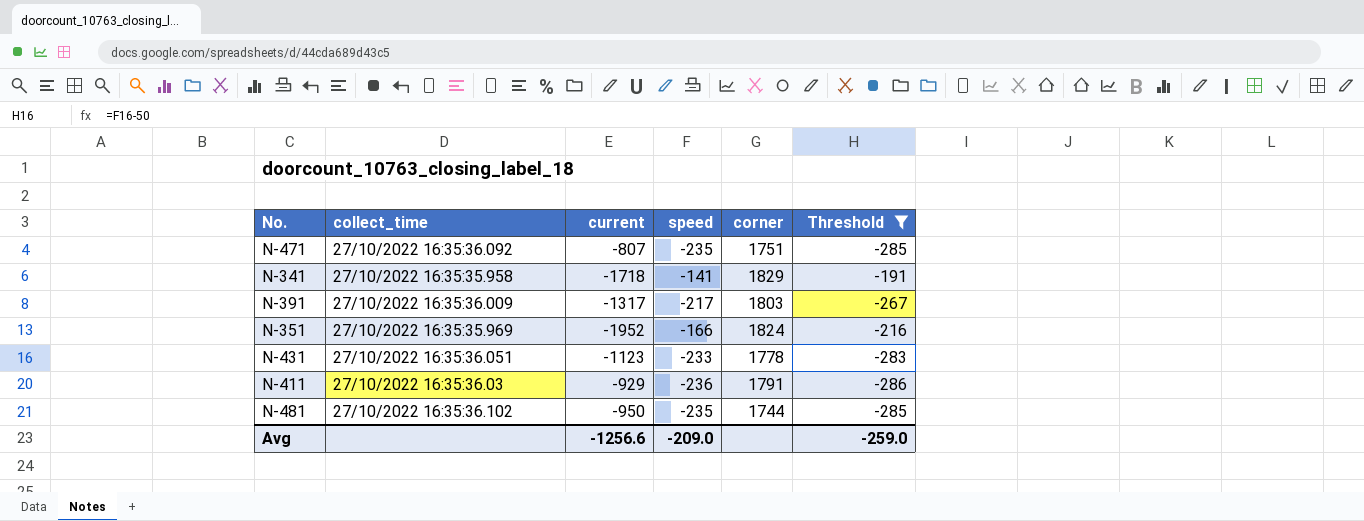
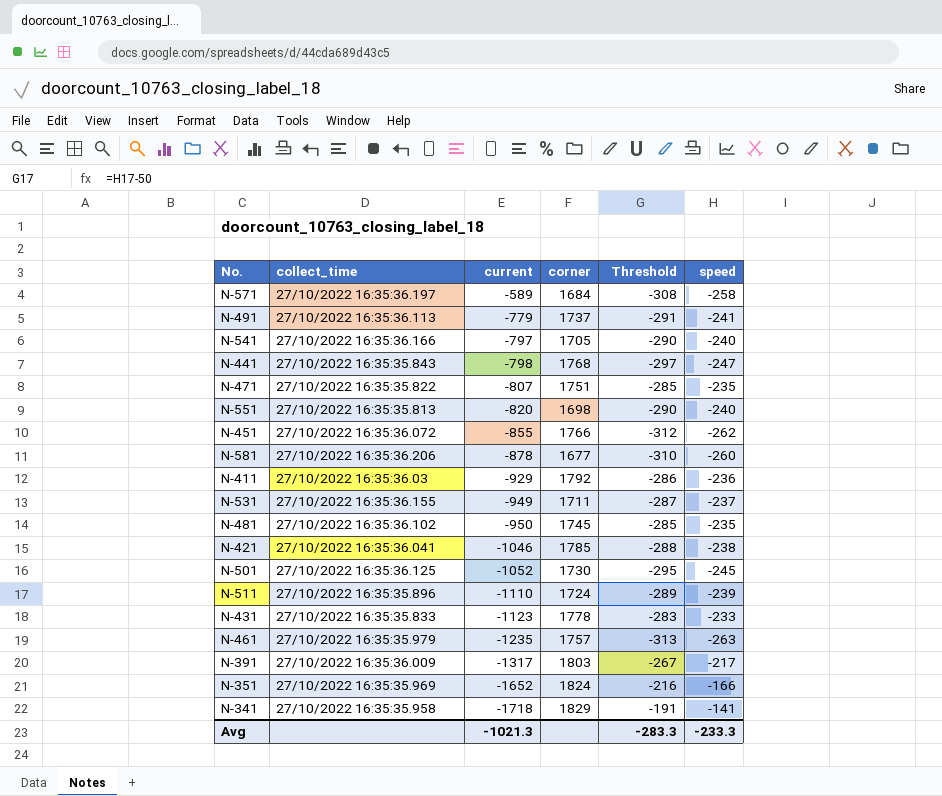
filter: Threshold >= -286 -> none
row order: none -> current descending
column speed | position: 4 -> 6
N-471 | collect_time: 27/10/2022 16:35:36.092 -> 27/10/2022 16:35:35.822
N-411 | corner: 1791 -> 1792
N-481 | corner: 1744 -> 1745
N-431 | collect_time: 27/10/2022 16:35:36.051 -> 27/10/2022 16:35:35.833
N-351 | current: -1952 -> -1652
Avg | current: -1256.6 -> -1021.3
Avg | Threshold: -259.0 -> -283.3
Avg | speed: -209.0 -> -233.3

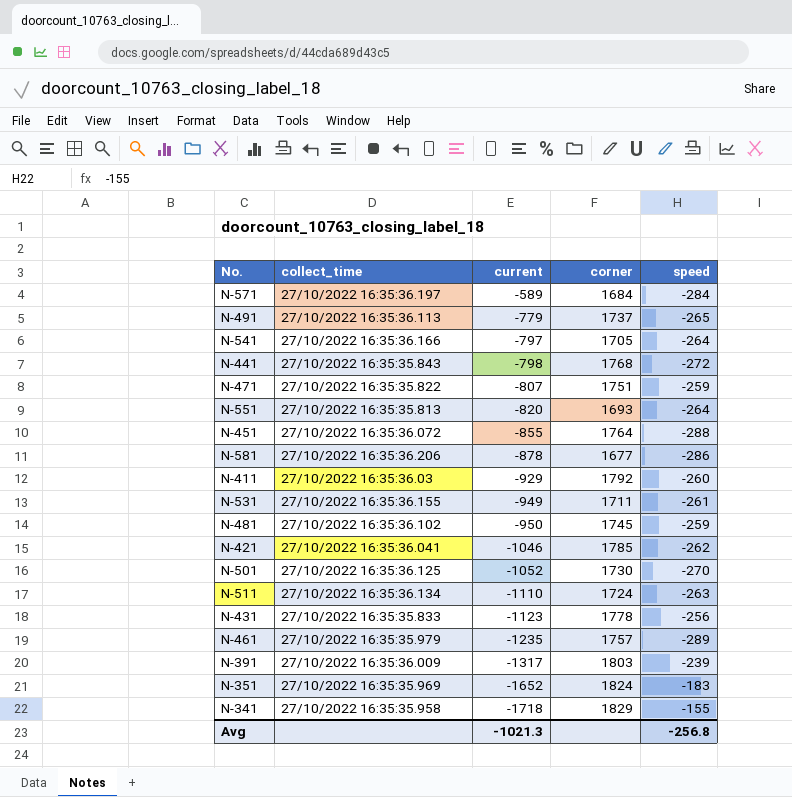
column Threshold | formula: [speed] - 50 -> none
N-571 | speed: -258 -> -284
N-491 | speed: -241 -> -265
N-541 | speed: -240 -> -264
N-441 | speed: -247 -> -272
N-471 | speed: -235 -> -259
N-551 | corner: 1698 -> 1693
N-551 | speed: -240 -> -264
N-451 | corner: 1766 -> 1764
N-451 | speed: -262 -> -288
N-581 | speed: -260 -> -286
N-411 | speed: -236 -> -260
N-531 | speed: -237 -> -261
N-481 | speed: -235 -> -259
N-421 | speed: -238 -> -262
N-501 | speed: -245 -> -270
N-511 | collect_time: 27/10/2022 16:35:35.896 -> 27/10/2022 16:35:36.134
N-511 | speed: -239 -> -263
N-431 | speed: -233 -> -256
N-461 | speed: -263 -> -289
N-391 | speed: -217 -> -239
N-351 | speed: -166 -> -183
N-341 | speed: -141 -> -155
Avg | speed: -233.3 -> -256.8

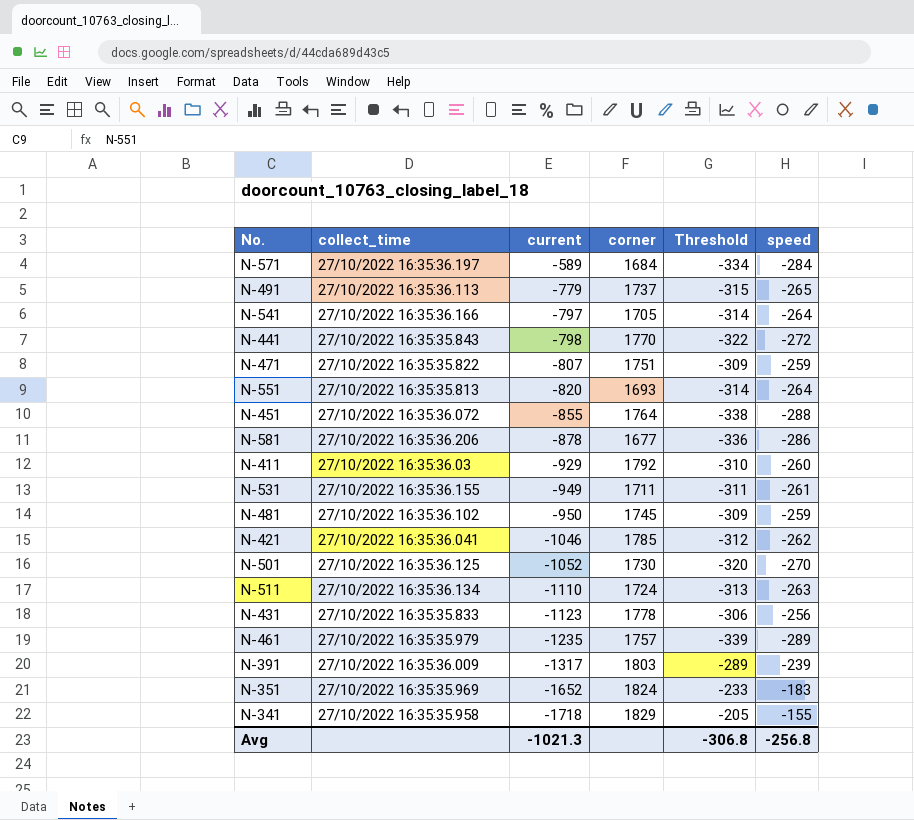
column Threshold | formula: none -> [speed] - 50
N-441 | corner: 1768 -> 1770

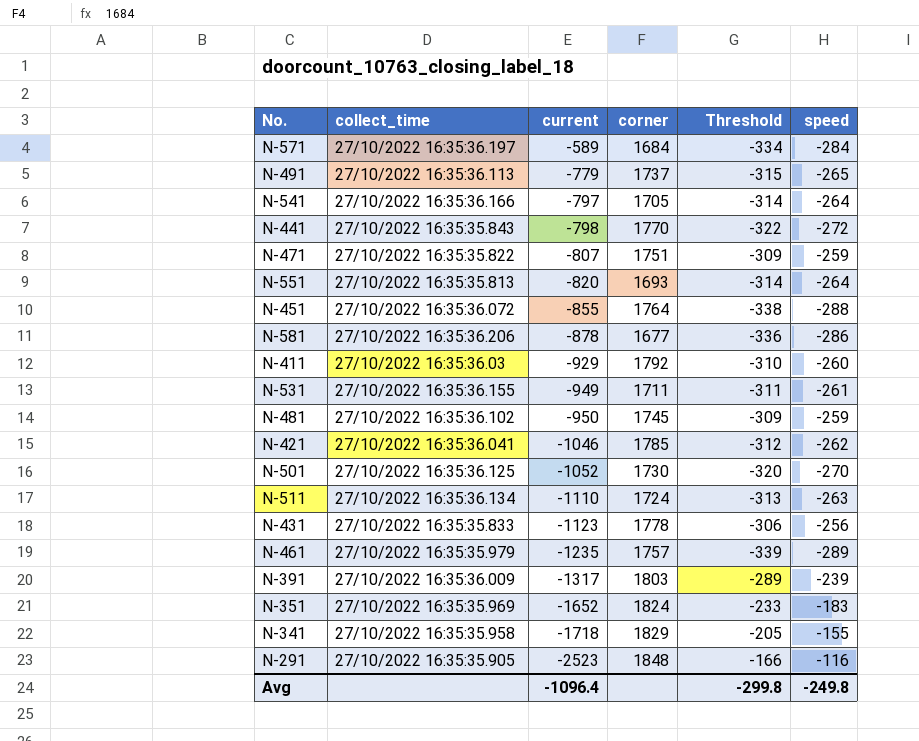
row N-291: none -> 27/10/2022 16:35:35.905 | -2523 | 1848 | -166 | -116
Avg | current: -1021.3 -> -1096.4
Avg | Threshold: -306.8 -> -299.8
Avg | speed: -256.8 -> -249.8

